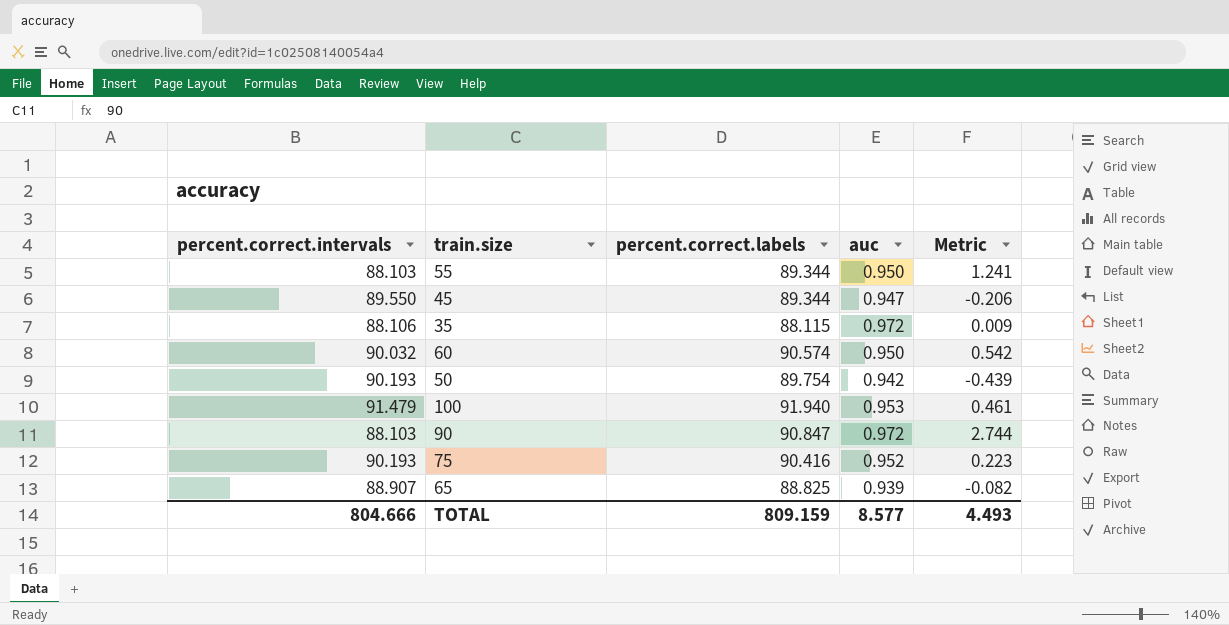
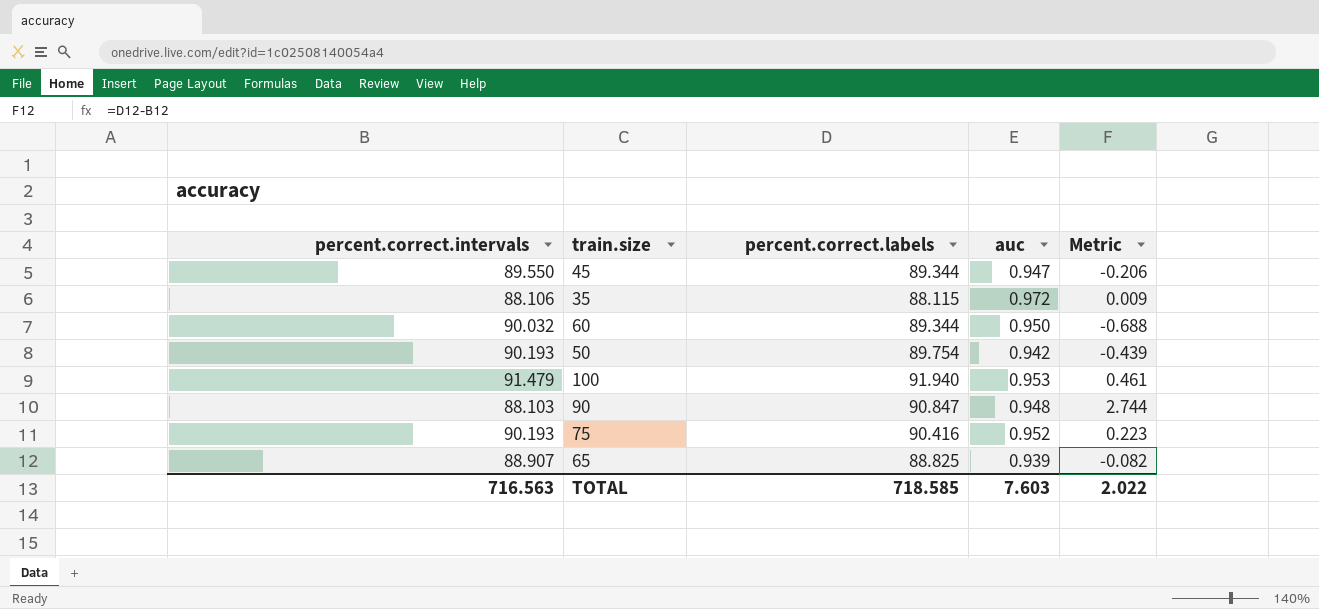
row 55: 88.103 | 89.344 | 0.950 | 1.241 -> none
60 | percent.correct.labels: 90.574 -> 89.344
60 | Metric: 0.542 -> -0.688
90 | auc: 0.972 -> 0.948
TOTAL | percent.correct.intervals: 804.666 -> 716.563
TOTAL | percent.correct.labels: 809.159 -> 718.585
TOTAL | auc: 8.577 -> 7.603
TOTAL | Metric: 4.493 -> 2.022

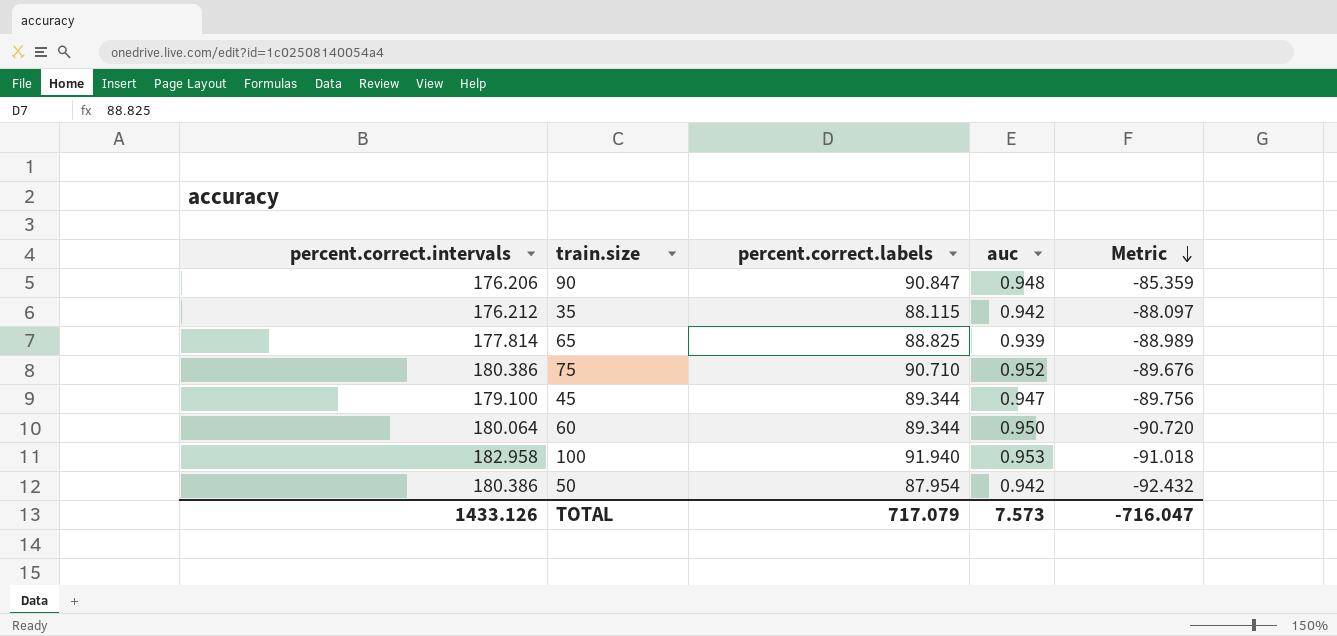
row order: none -> Metric descending
90 | percent.correct.intervals: 88.103 -> 176.206
90 | Metric: 2.744 -> -85.359
35 | percent.correct.intervals: 88.106 -> 176.212
35 | auc: 0.972 -> 0.942
35 | Metric: 0.009 -> -88.097
65 | percent.correct.intervals: 88.907 -> 177.814
65 | Metric: -0.082 -> -88.989
75 | percent.correct.intervals: 90.193 -> 180.386
75 | percent.correct.labels: 90.416 -> 90.710
75 | Metric: 0.223 -> -89.676
45 | percent.correct.intervals: 89.550 -> 179.100
45 | Metric: -0.206 -> -89.756
60 | percent.correct.intervals: 90.032 -> 180.064
60 | Metric: -0.688 -> -90.720
100 | percent.correct.intervals: 91.479 -> 182.958
100 | Metric: 0.461 -> -91.018
50 | percent.correct.intervals: 90.193 -> 180.386
50 | percent.correct.labels: 89.754 -> 87.954
50 | Metric: -0.439 -> -92.432
TOTAL | percent.correct.intervals: 716.563 -> 1433.126
TOTAL | percent.correct.labels: 718.585 -> 717.079
TOTAL | auc: 7.603 -> 7.573
TOTAL | Metric: 2.022 -> -716.047

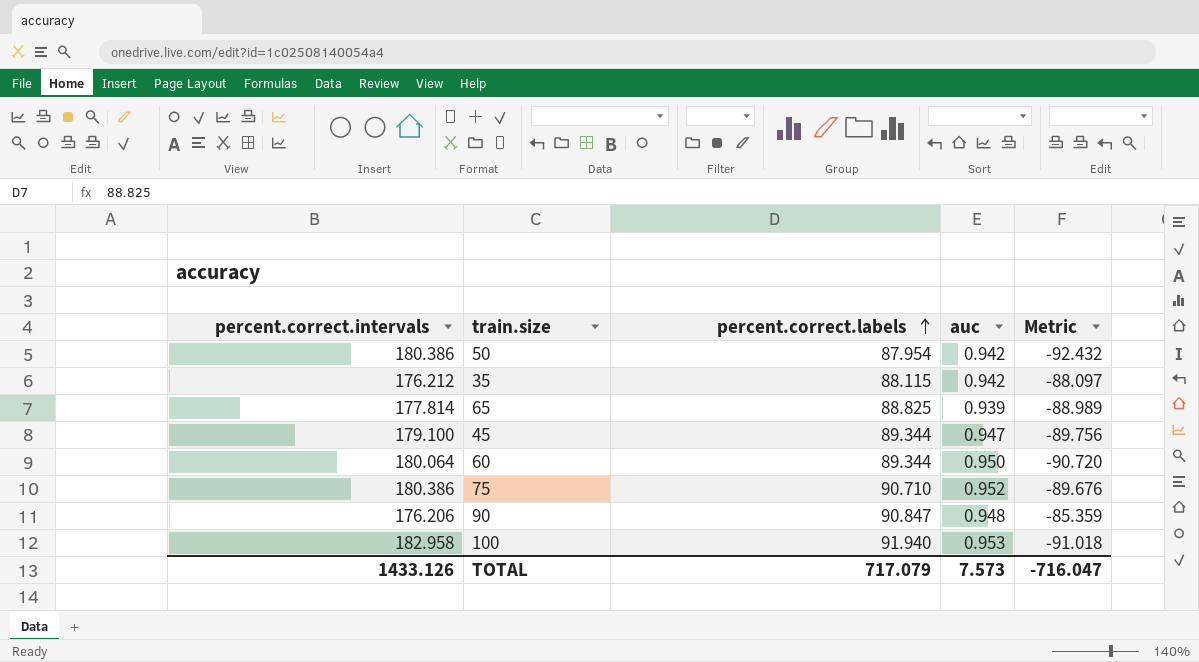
row order: Metric descending -> percent.correct.labels ascending

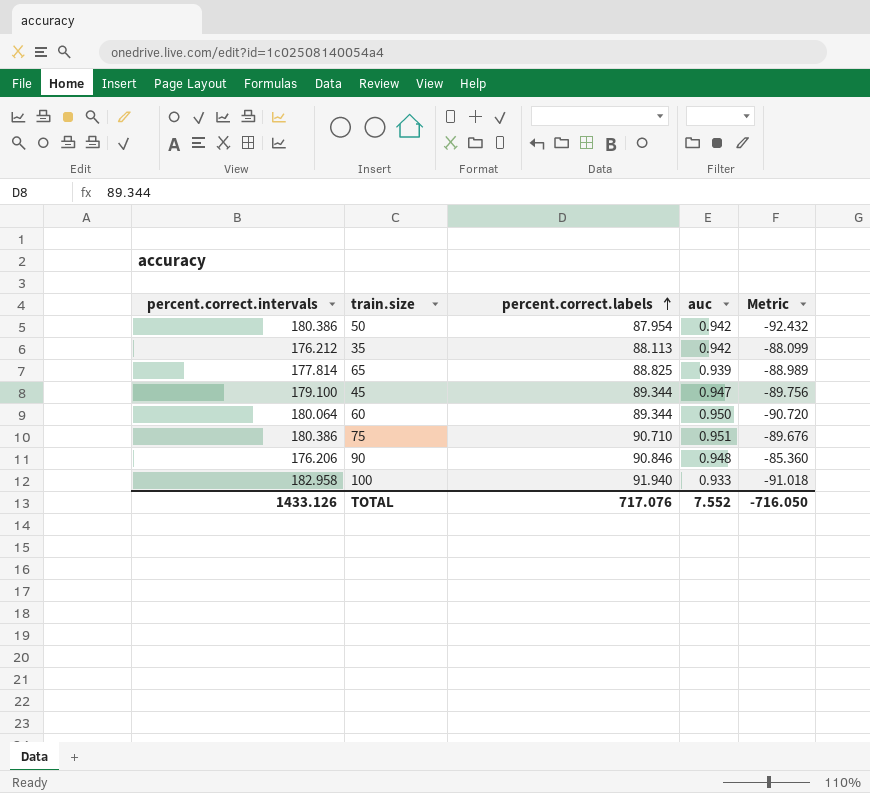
35 | percent.correct.labels: 88.115 -> 88.113
35 | Metric: -88.097 -> -88.099
75 | auc: 0.952 -> 0.951
90 | percent.correct.labels: 90.847 -> 90.846
90 | Metric: -85.359 -> -85.360
100 | auc: 0.953 -> 0.933
TOTAL | percent.correct.labels: 717.079 -> 717.076
TOTAL | auc: 7.573 -> 7.552
TOTAL | Metric: -716.047 -> -716.050

